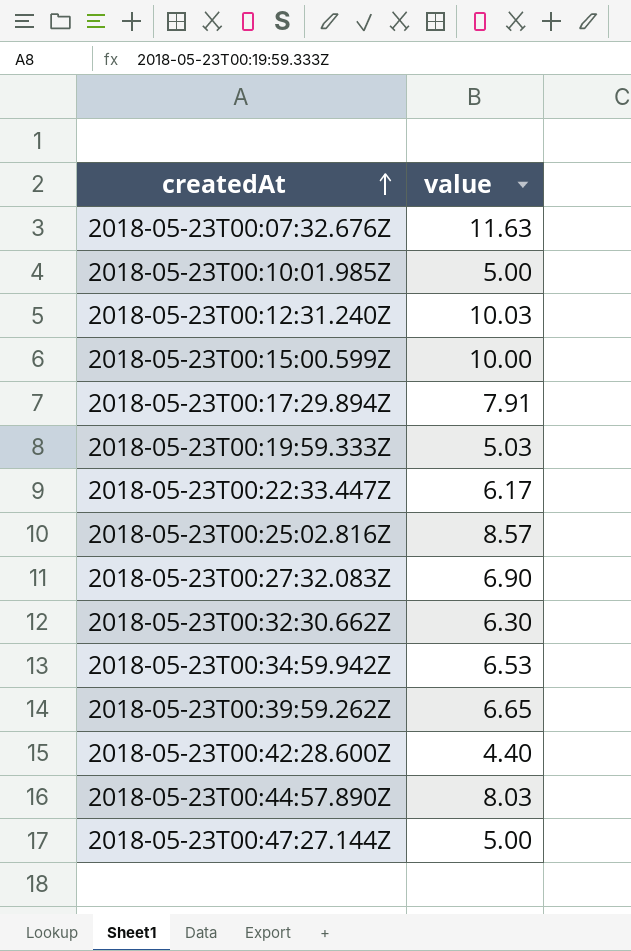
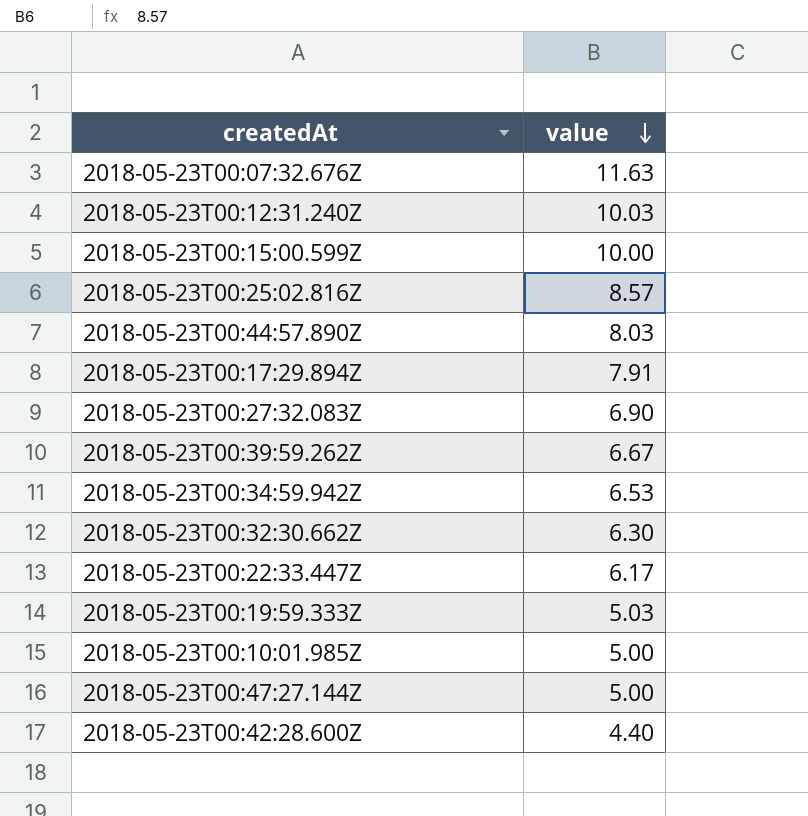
row order: createdAt ascending -> value descending
2018-05-23T00:39:59.262Z | value: 6.65 -> 6.67

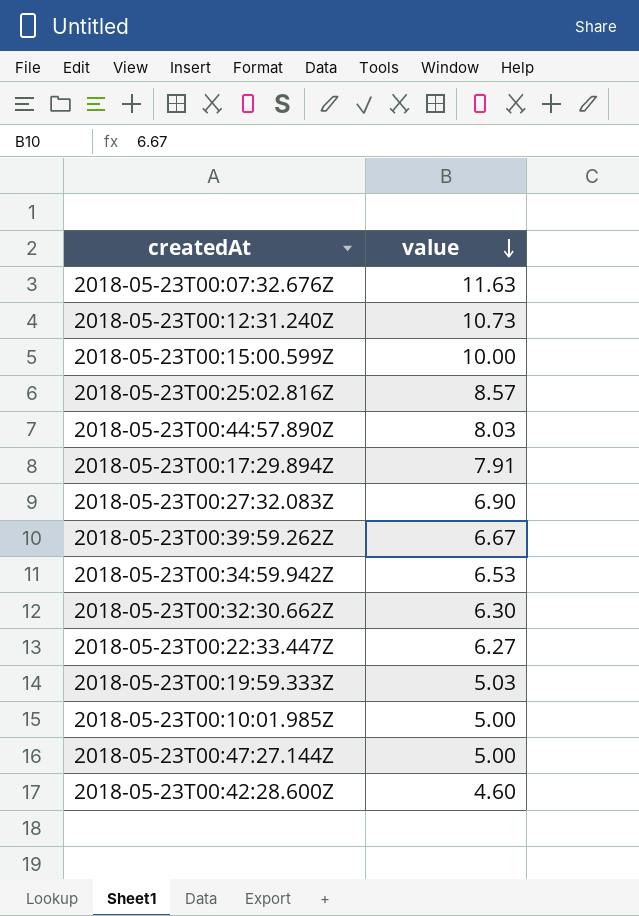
2018-05-23T00:12:31.240Z | value: 10.03 -> 10.73
2018-05-23T00:22:33.447Z | value: 6.17 -> 6.27
2018-05-23T00:42:28.600Z | value: 4.40 -> 4.60

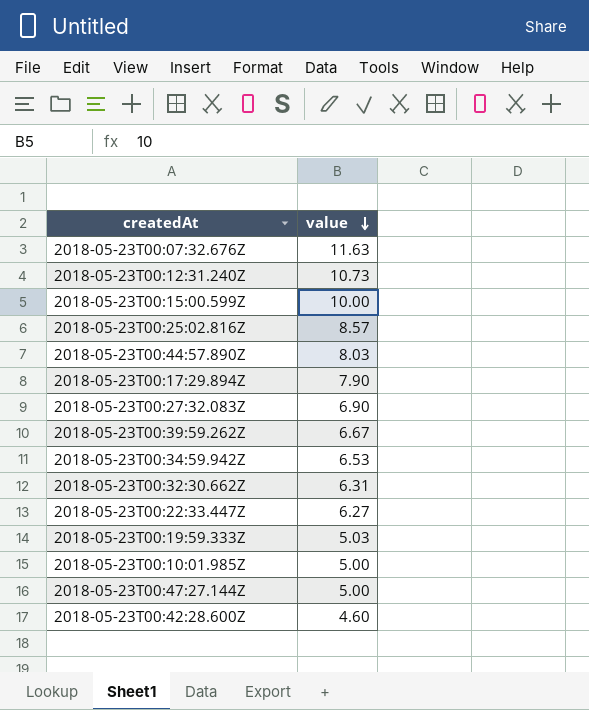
2018-05-23T00:17:29.894Z | value: 7.91 -> 7.90
2018-05-23T00:32:30.662Z | value: 6.30 -> 6.31

